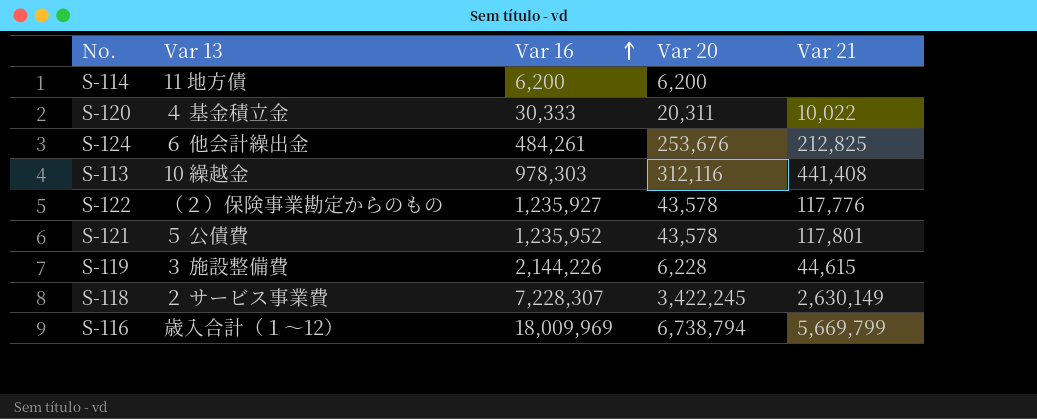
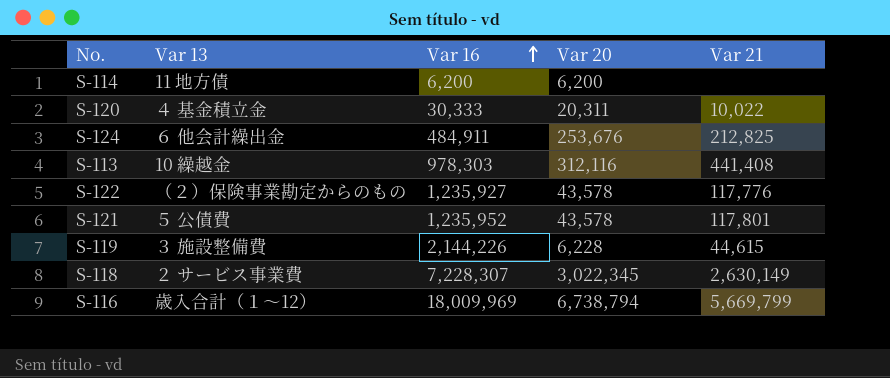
S-124 | Var 16: 484,261 -> 484,911
S-118 | Var 20: 3,422,245 -> 3,022,345

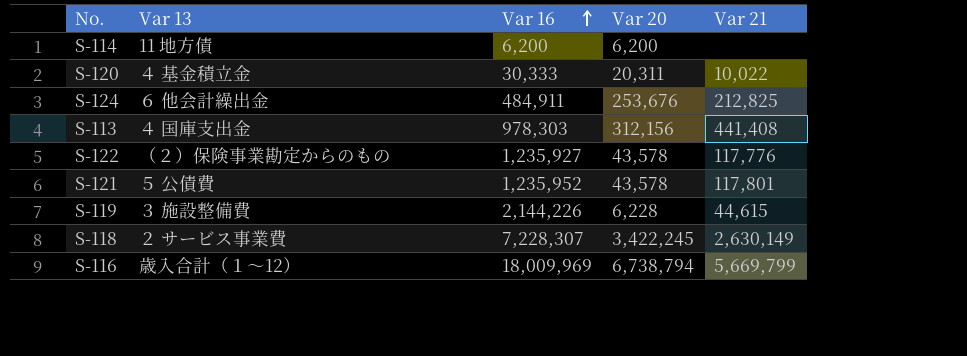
S-113 | Var 13: 10 繰越金 -> ４ 国庫支出金
S-113 | Var 20: 312,116 -> 312,156
S-118 | Var 20: 3,022,345 -> 3,422,245

